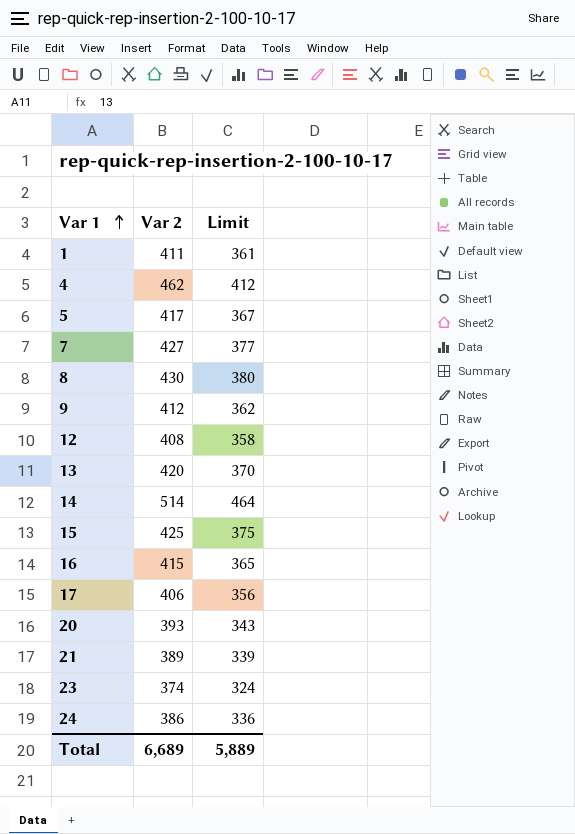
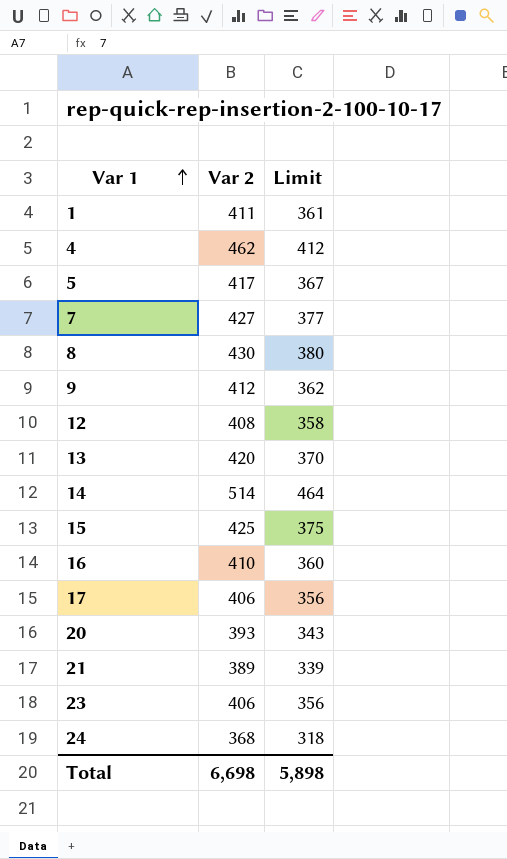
16 | Var 2: 415 -> 410
16 | Limit: 365 -> 360
23 | Var 2: 374 -> 406
23 | Limit: 324 -> 356
24 | Var 2: 386 -> 368
24 | Limit: 336 -> 318
Total | Var 2: 6,689 -> 6,698
Total | Limit: 5,889 -> 5,898

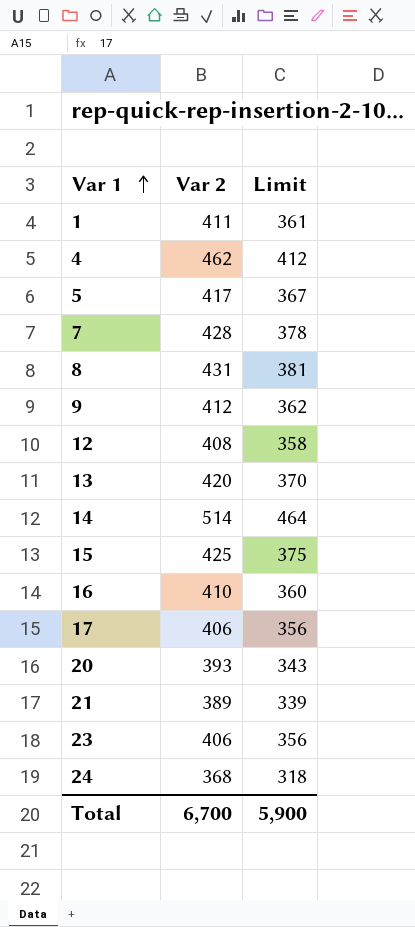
7 | Var 2: 427 -> 428
7 | Limit: 377 -> 378
8 | Var 2: 430 -> 431
8 | Limit: 380 -> 381
Total | Var 2: 6,698 -> 6,700
Total | Limit: 5,898 -> 5,900

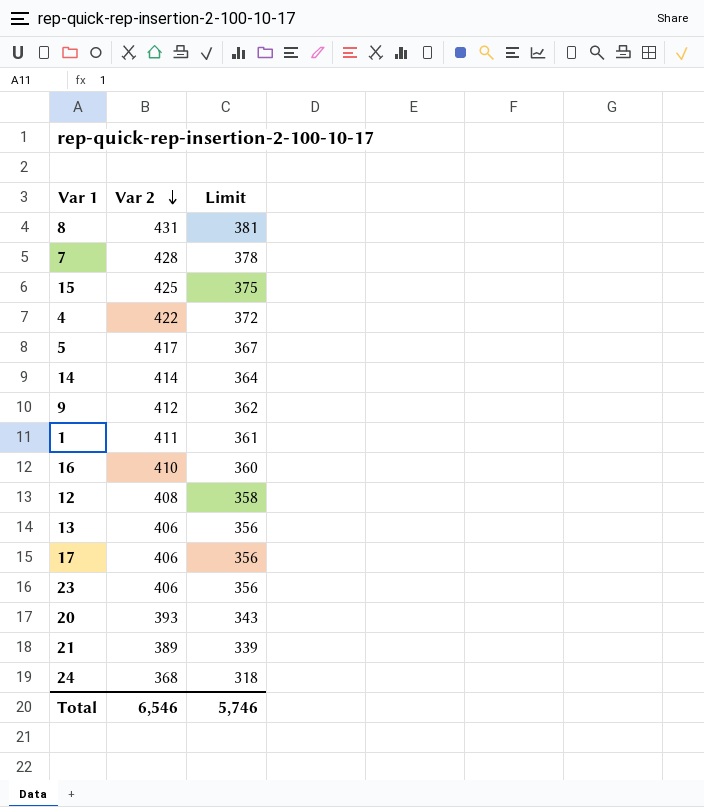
row order: Var 1 ascending -> Var 2 descending
4 | Var 2: 462 -> 422
4 | Limit: 412 -> 372
14 | Var 2: 514 -> 414
14 | Limit: 464 -> 364
13 | Var 2: 420 -> 406
13 | Limit: 370 -> 356
Total | Var 2: 6,700 -> 6,546
Total | Limit: 5,900 -> 5,746

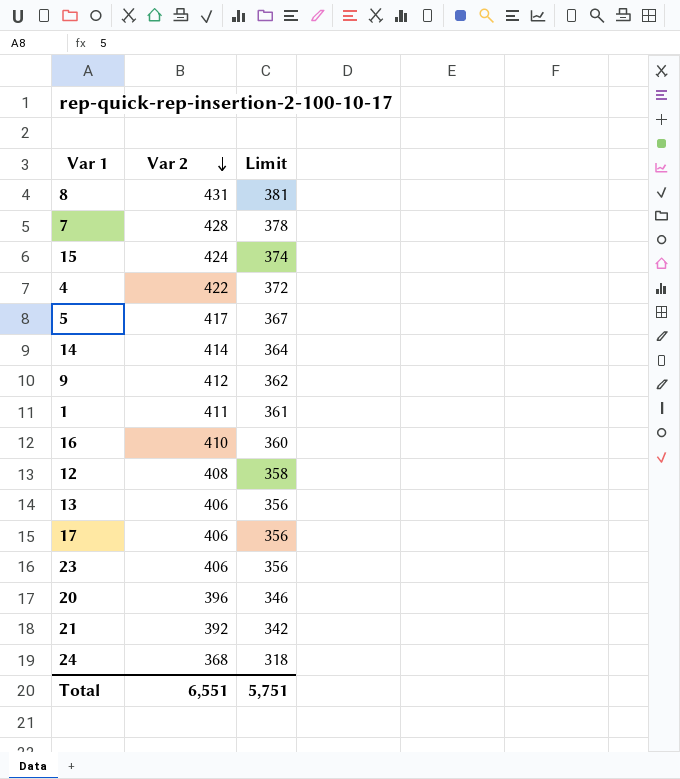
15 | Var 2: 425 -> 424
15 | Limit: 375 -> 374
20 | Var 2: 393 -> 396
20 | Limit: 343 -> 346
21 | Var 2: 389 -> 392
21 | Limit: 339 -> 342
Total | Var 2: 6,546 -> 6,551
Total | Limit: 5,746 -> 5,751

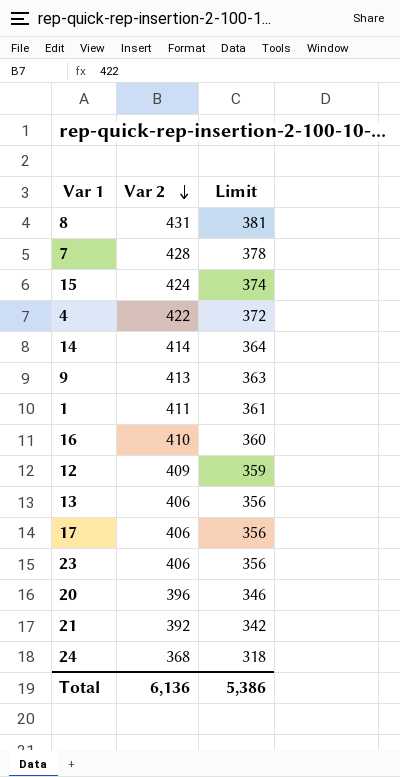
row 5: 417 | 367 -> none
9 | Var 2: 412 -> 413
9 | Limit: 362 -> 363
12 | Var 2: 408 -> 409
12 | Limit: 358 -> 359
Total | Var 2: 6,551 -> 6,136
Total | Limit: 5,751 -> 5,386

